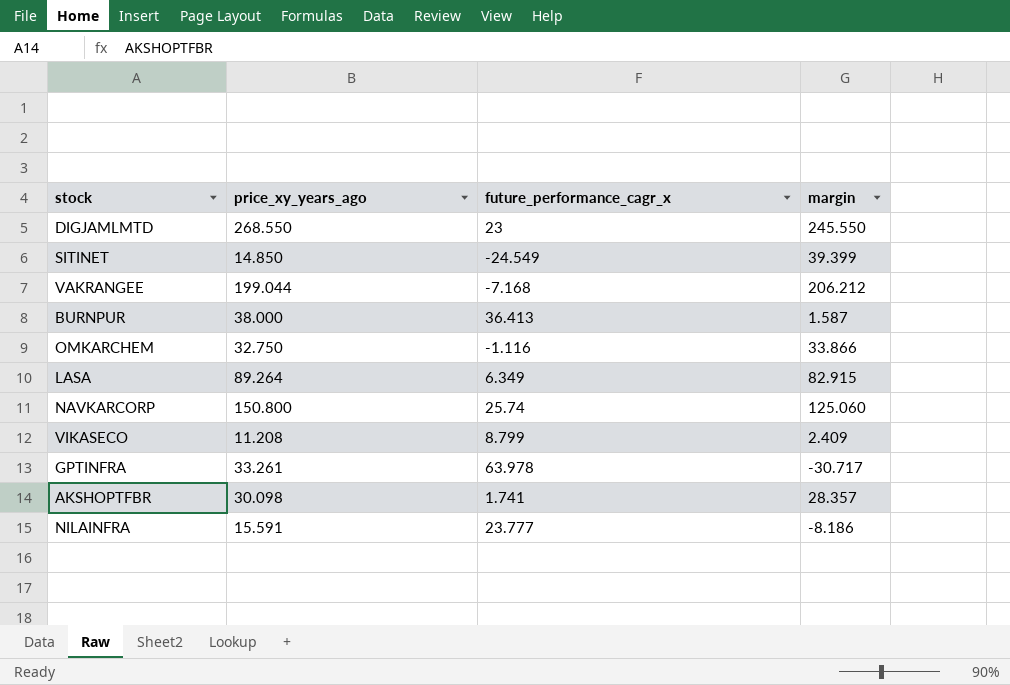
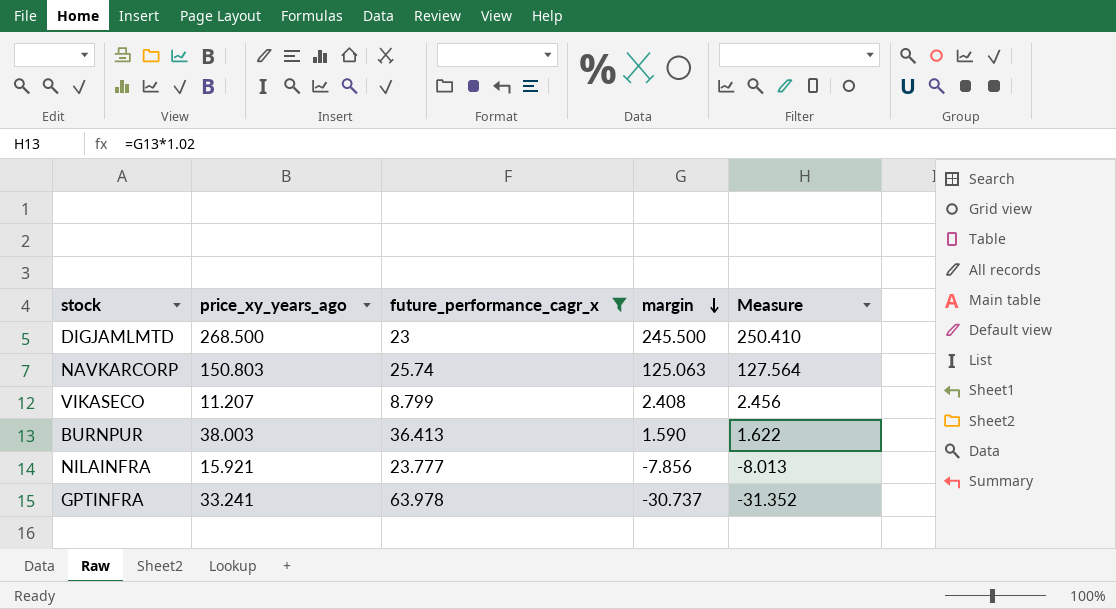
filter: none -> future_performance_cagr_x >= 8.799
row order: none -> margin descending
column Measure | formula: none -> [margin] * 1.02
DIGJAMLMTD | price_xy_years_ago: 268.550 -> 268.500
DIGJAMLMTD | margin: 245.550 -> 245.500
NAVKARCORP | price_xy_years_ago: 150.800 -> 150.803
NAVKARCORP | margin: 125.060 -> 125.063
VIKASECO | price_xy_years_ago: 11.208 -> 11.207
VIKASECO | margin: 2.409 -> 2.408
BURNPUR | price_xy_years_ago: 38.000 -> 38.003
BURNPUR | margin: 1.587 -> 1.590
NILAINFRA | price_xy_years_ago: 15.591 -> 15.921
NILAINFRA | margin: -8.186 -> -7.856
GPTINFRA | price_xy_years_ago: 33.261 -> 33.241
GPTINFRA | margin: -30.717 -> -30.737

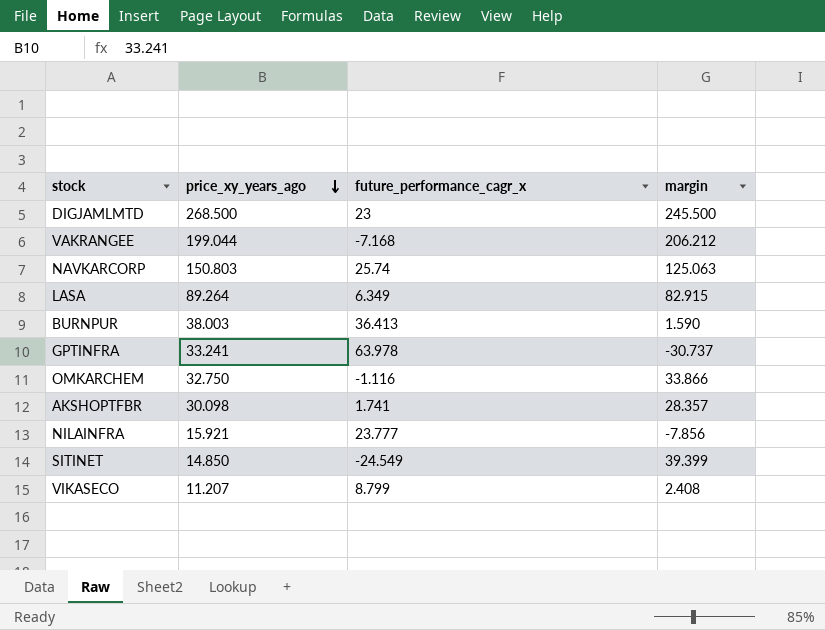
filter: future_performance_cagr_x >= 8.799 -> none
row order: margin descending -> price_xy_years_ago descending
column Measure | formula: [margin] * 1.02 -> none

